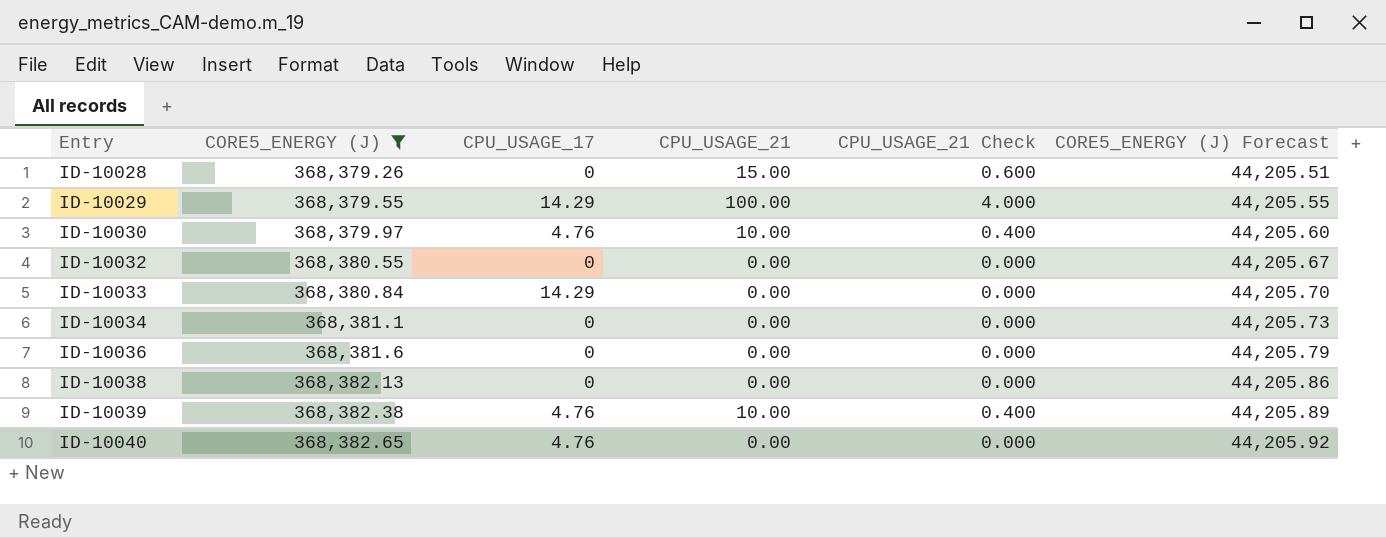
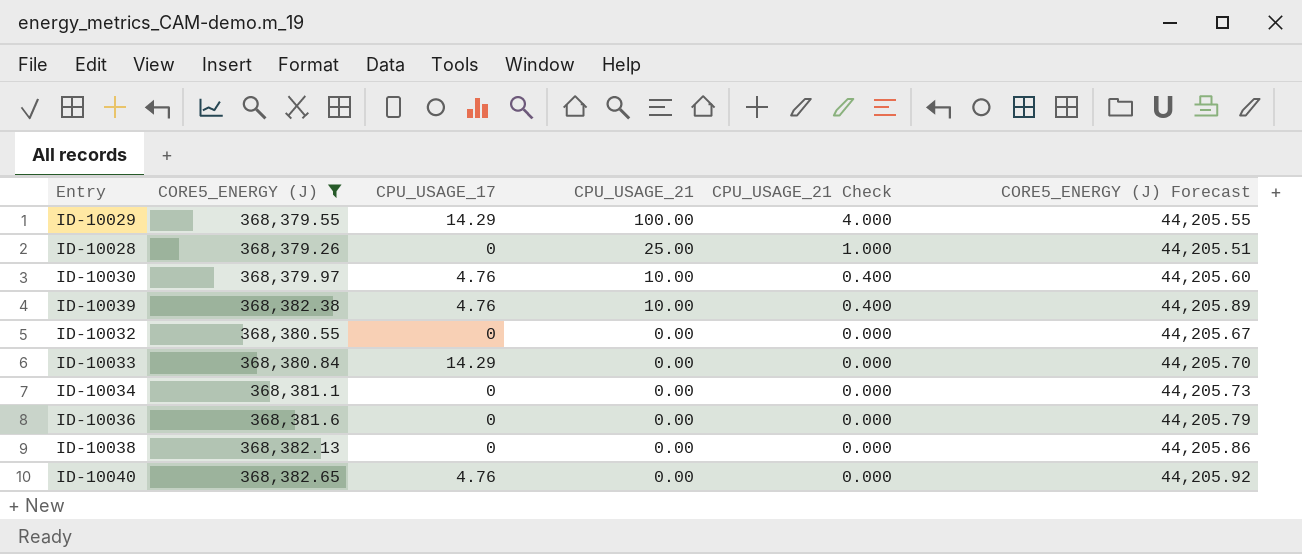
row order: Entry ascending -> CPU_USAGE_21 descending
ID-10028 | CPU_USAGE_21: 15.00 -> 25.00
ID-10028 | CPU_USAGE_21 Check: 0.600 -> 1.000

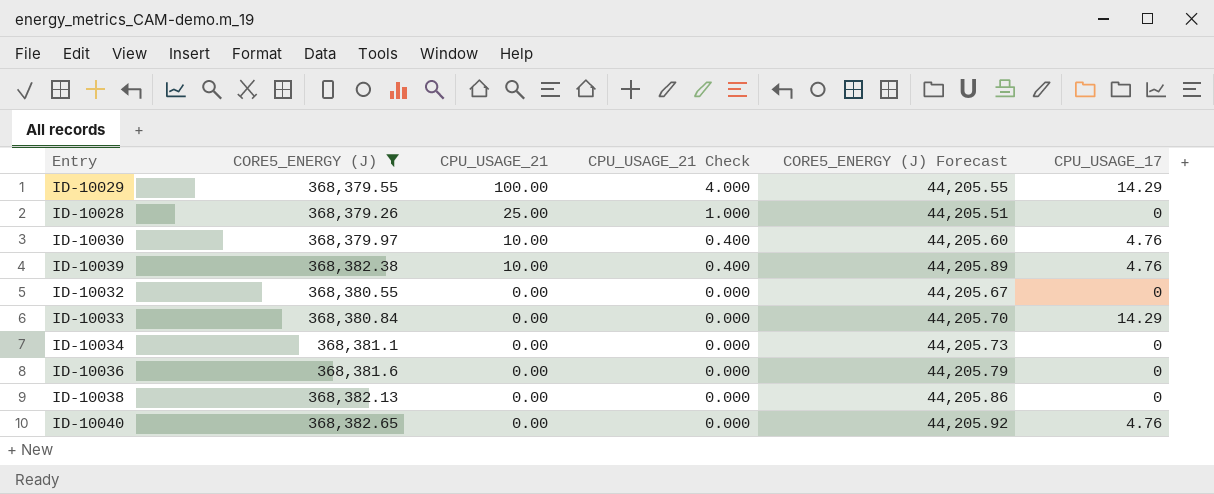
column CPU_USAGE_17 | position: 3 -> 6

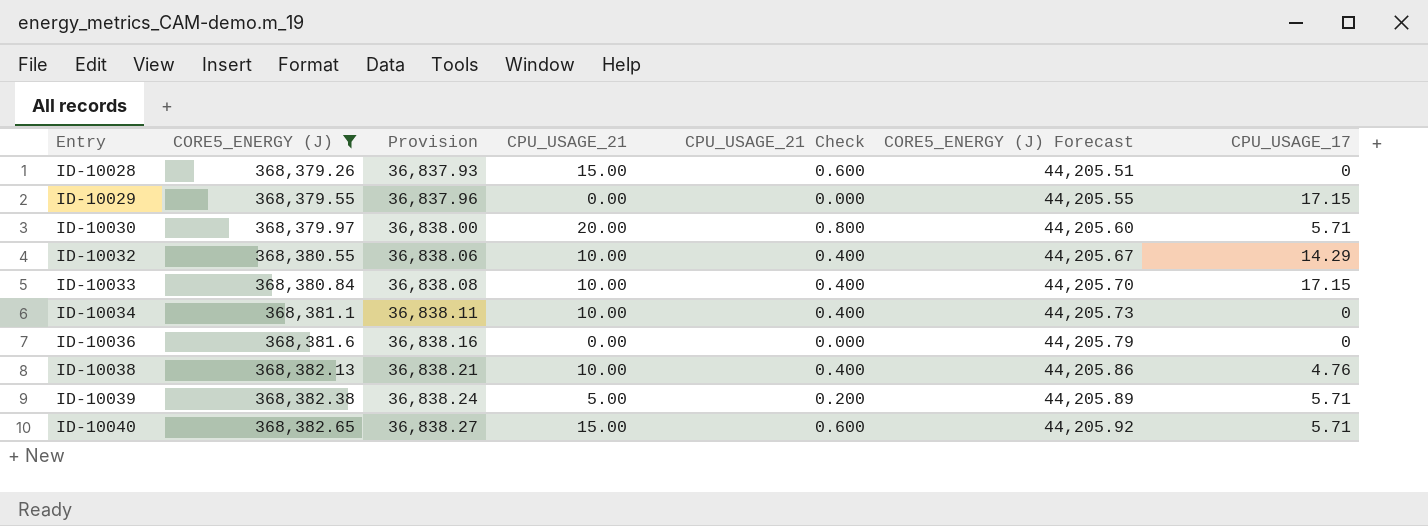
row order: CPU_USAGE_21 descending -> Entry ascending
column Provision | formula: none -> [CORE5_ENERGY (J)] * 0.1
ID-10028 | CPU_USAGE_21: 25.00 -> 15.00
ID-10028 | CPU_USAGE_21 Check: 1.000 -> 0.600
ID-10029 | CPU_USAGE_21: 100.00 -> 0.00
ID-10029 | CPU_USAGE_21 Check: 4.000 -> 0.000
ID-10029 | CPU_USAGE_17: 14.29 -> 17.15
ID-10030 | CPU_USAGE_21: 10.00 -> 20.00
ID-10030 | CPU_USAGE_21 Check: 0.400 -> 0.800
ID-10030 | CPU_USAGE_17: 4.76 -> 5.71
ID-10032 | CPU_USAGE_21: 0.00 -> 10.00
ID-10032 | CPU_USAGE_21 Check: 0.000 -> 0.400
ID-10032 | CPU_USAGE_17: 0 -> 14.29
ID-10033 | CPU_USAGE_21: 0.00 -> 10.00
ID-10033 | CPU_USAGE_21 Check: 0.000 -> 0.400
ID-10033 | CPU_USAGE_17: 14.29 -> 17.15
ID-10034 | CPU_USAGE_21: 0.00 -> 10.00
ID-10034 | CPU_USAGE_21 Check: 0.000 -> 0.400
ID-10038 | CPU_USAGE_21: 0.00 -> 10.00
ID-10038 | CPU_USAGE_21 Check: 0.000 -> 0.400
ID-10038 | CPU_USAGE_17: 0 -> 4.76
ID-10039 | CPU_USAGE_21: 10.00 -> 5.00
ID-10039 | CPU_USAGE_21 Check: 0.400 -> 0.200
ID-10039 | CPU_USAGE_17: 4.76 -> 5.71
ID-10040 | CPU_USAGE_21: 0.00 -> 15.00
ID-10040 | CPU_USAGE_21 Check: 0.000 -> 0.600
ID-10040 | CPU_USAGE_17: 4.76 -> 5.71

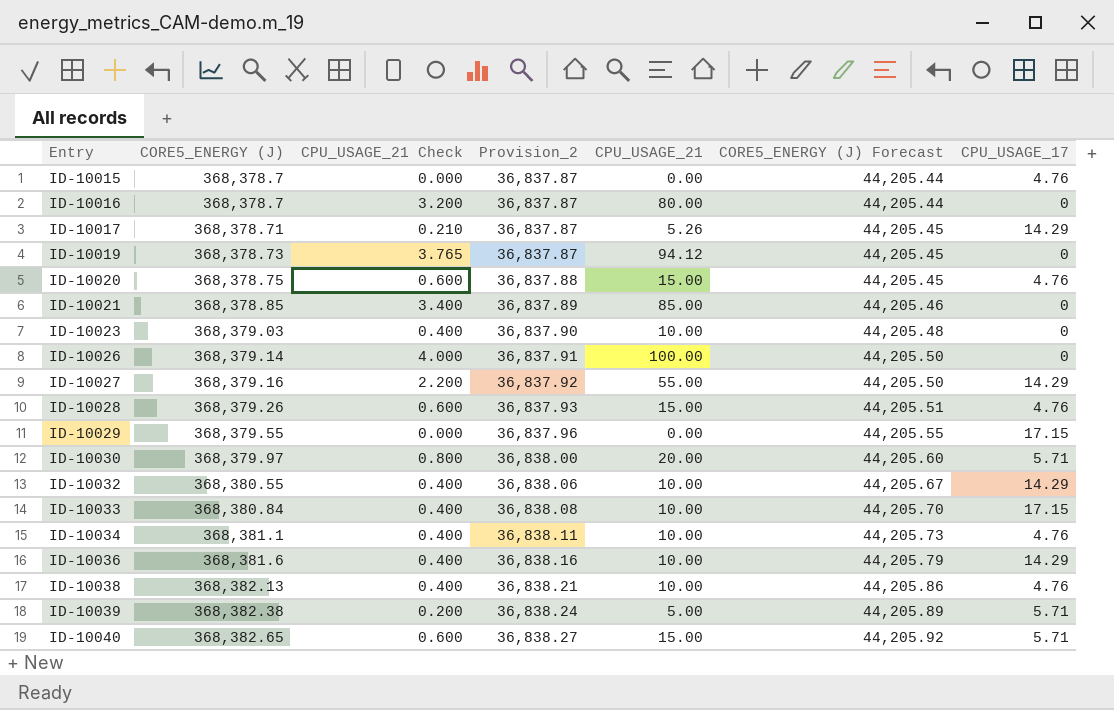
filter: CORE5_ENERGY (J) >= 368,379.26 -> none
column CPU_USAGE_21 Check | position: 5 -> 3
column name: Provision -> Provision_2
ID-10028 | CPU_USAGE_17: 0 -> 4.76
ID-10034 | CPU_USAGE_17: 0 -> 4.76
ID-10036 | CPU_USAGE_21 Check: 0.000 -> 0.400
ID-10036 | CPU_USAGE_21: 0.00 -> 10.00
ID-10036 | CPU_USAGE_17: 0 -> 14.29

